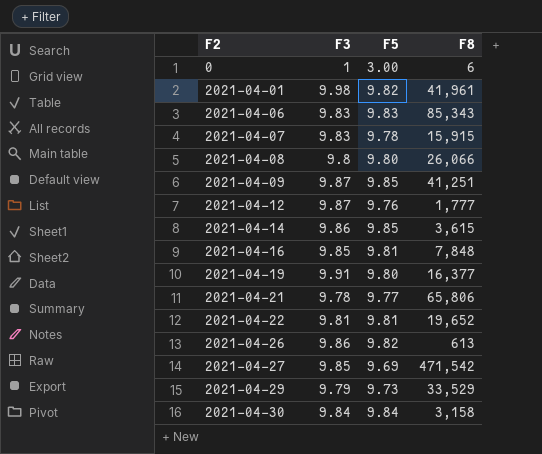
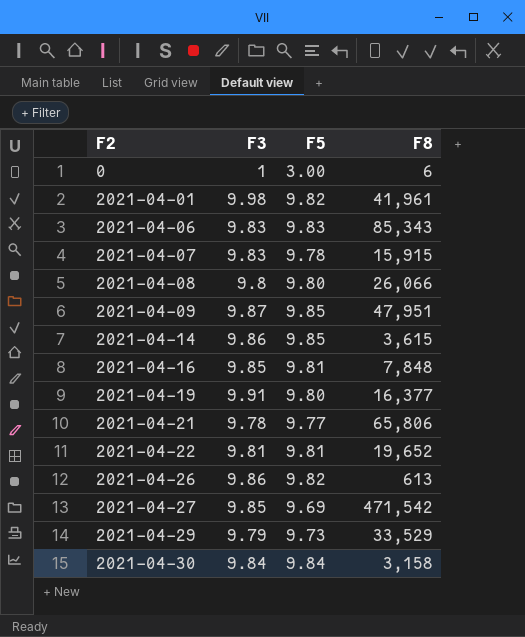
row 2021-04-12: 9.87 | 9.76 | 1,777 -> none
2021-04-09 | F8: 41,251 -> 47,951

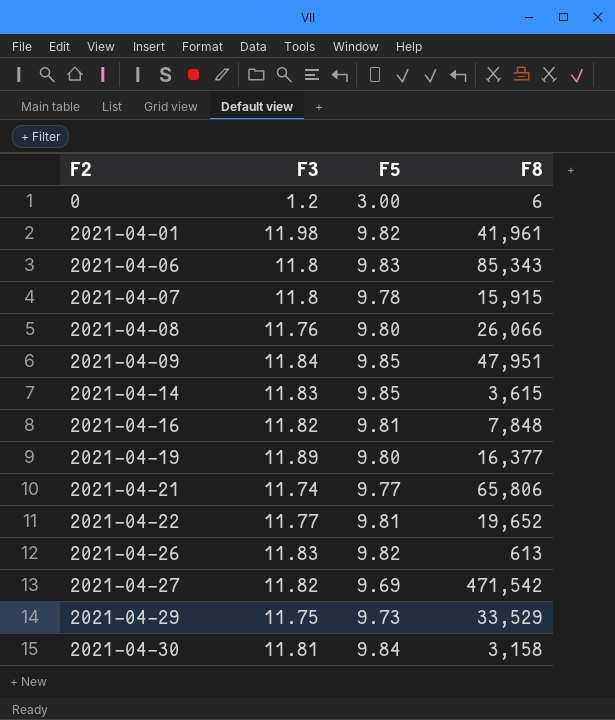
0 | F3: 1 -> 1.2
2021-04-01 | F3: 9.98 -> 11.98
2021-04-06 | F3: 9.83 -> 11.8
2021-04-07 | F3: 9.83 -> 11.8
2021-04-08 | F3: 9.8 -> 11.76
2021-04-09 | F3: 9.87 -> 11.84
2021-04-14 | F3: 9.86 -> 11.83
2021-04-16 | F3: 9.85 -> 11.82
2021-04-19 | F3: 9.91 -> 11.89
2021-04-21 | F3: 9.78 -> 11.74
2021-04-22 | F3: 9.81 -> 11.77
2021-04-26 | F3: 9.86 -> 11.83
2021-04-27 | F3: 9.85 -> 11.82
2021-04-29 | F3: 9.79 -> 11.75
2021-04-30 | F3: 9.84 -> 11.81

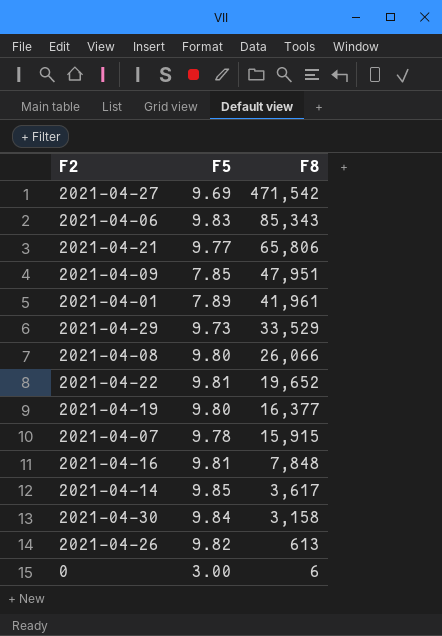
row order: F2 ascending -> F8 descending
column F3 | position: 2 -> none
2021-04-09 | F5: 9.85 -> 7.85
2021-04-01 | F5: 9.82 -> 7.89
2021-04-14 | F8: 3,615 -> 3,617

